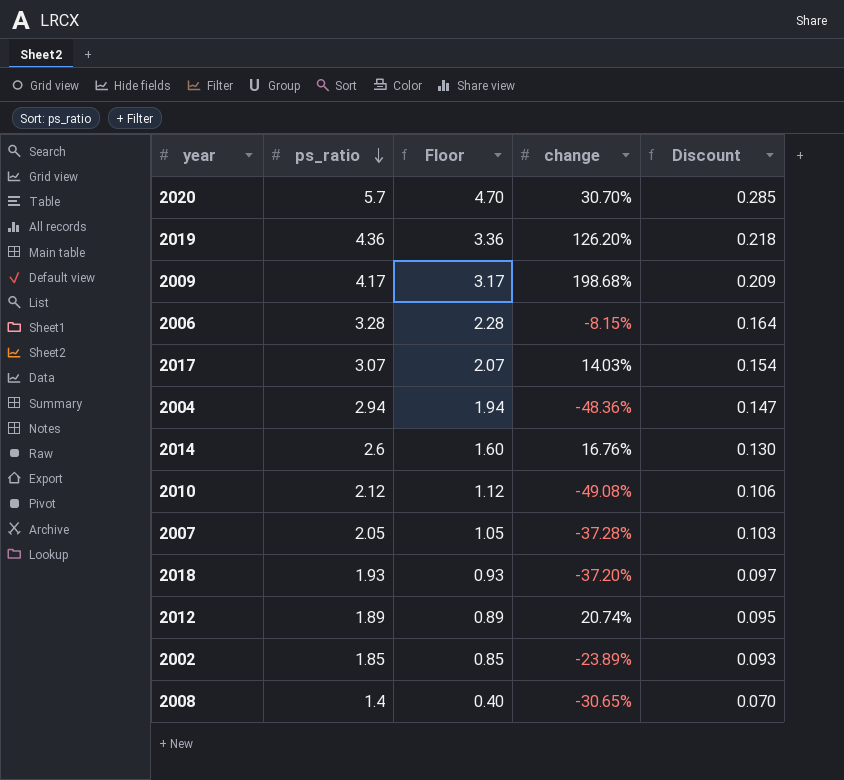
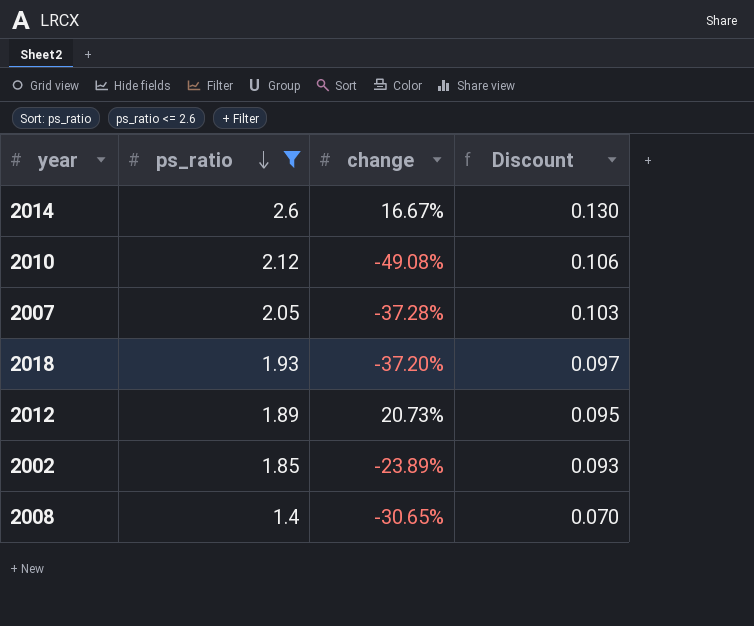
filter: none -> ps_ratio <= 2.6
column Floor | formula: [ps_ratio] - 1 -> none
2014 | change: 16.76% -> 16.67%
2012 | change: 20.74% -> 20.73%

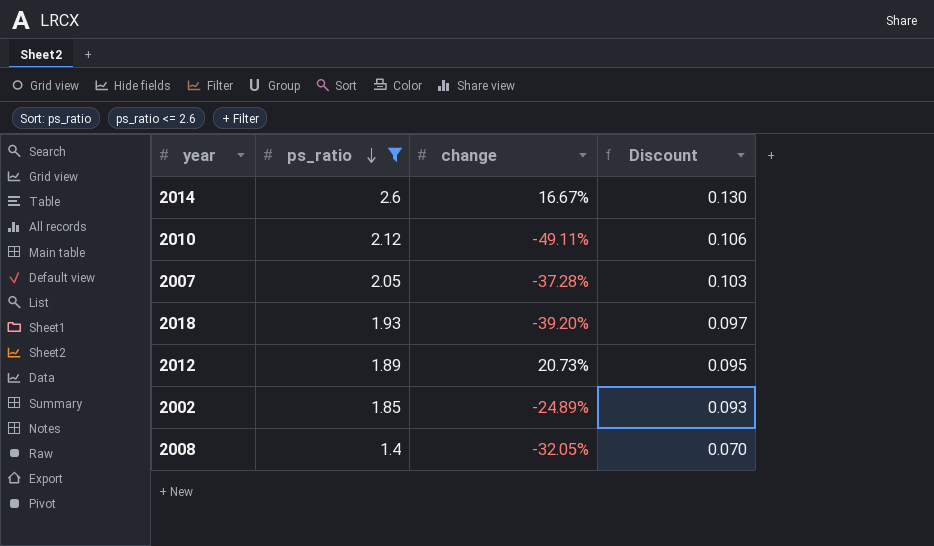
2010 | change: -49.08% -> -49.11%
2018 | change: -37.20% -> -39.20%
2002 | change: -23.89% -> -24.89%
2008 | change: -30.65% -> -32.05%

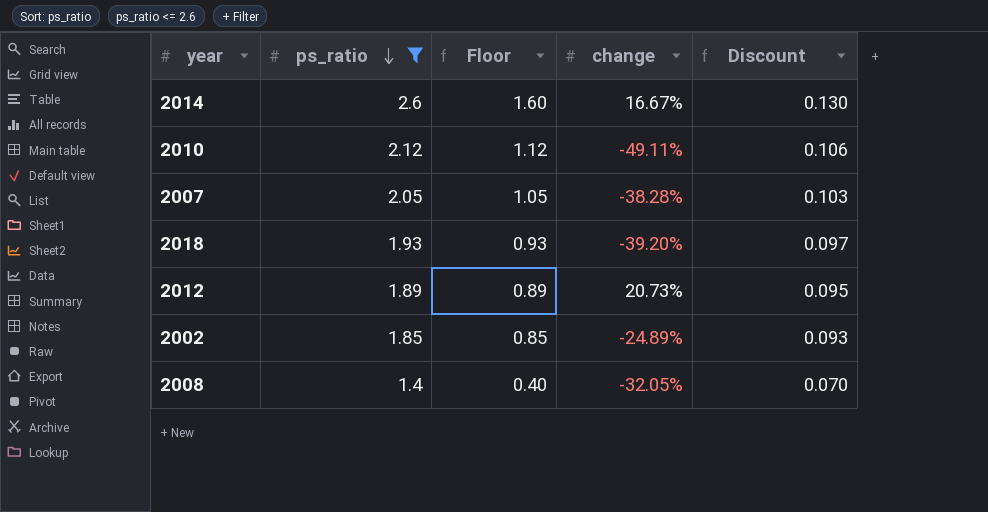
column Floor | formula: none -> [ps_ratio] - 1
2007 | change: -37.28% -> -38.28%

